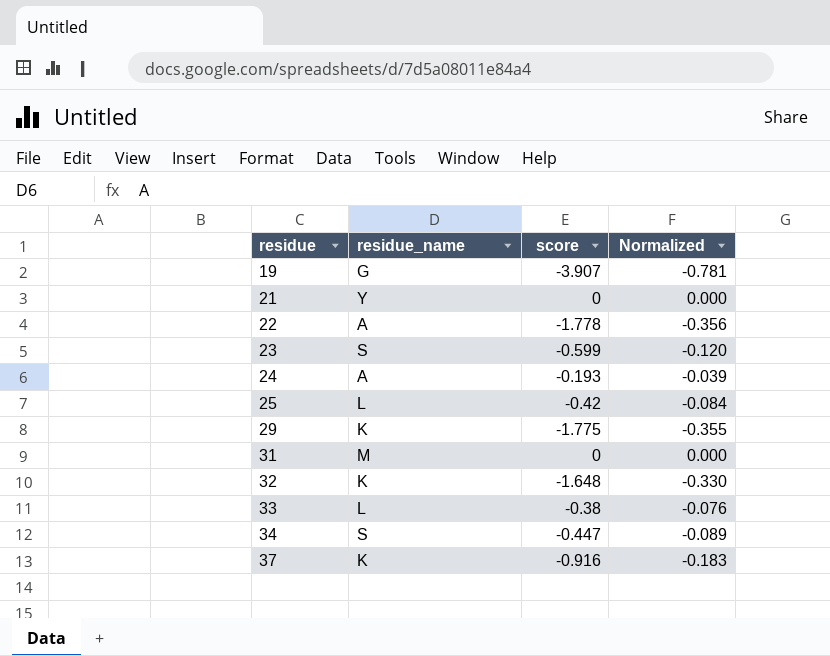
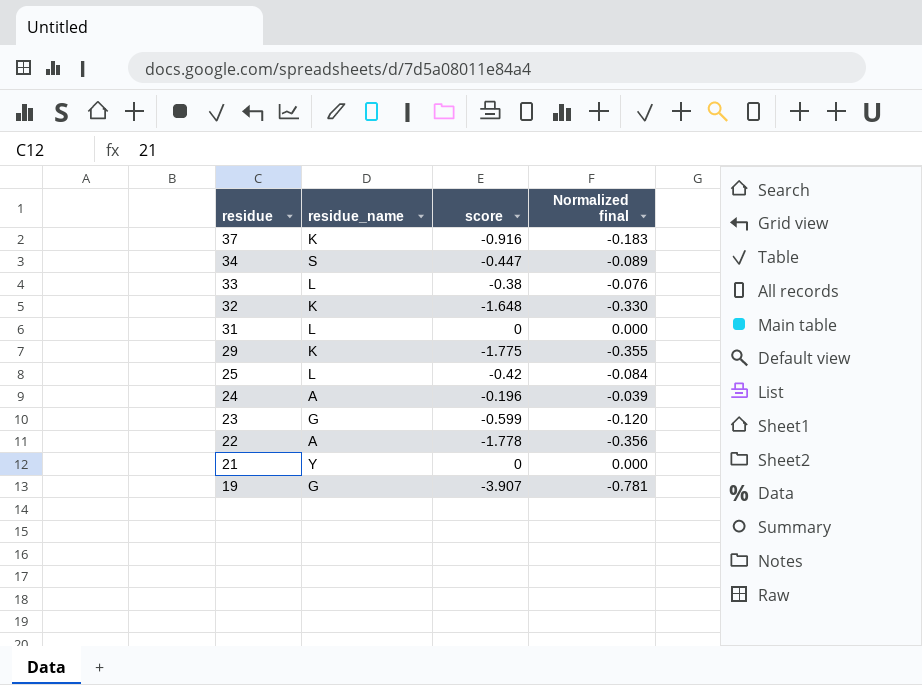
row order: residue ascending -> residue descending
column name: Normalized -> Normalized final
31 | residue_name: M -> L
24 | score: -0.193 -> -0.196
23 | residue_name: S -> G

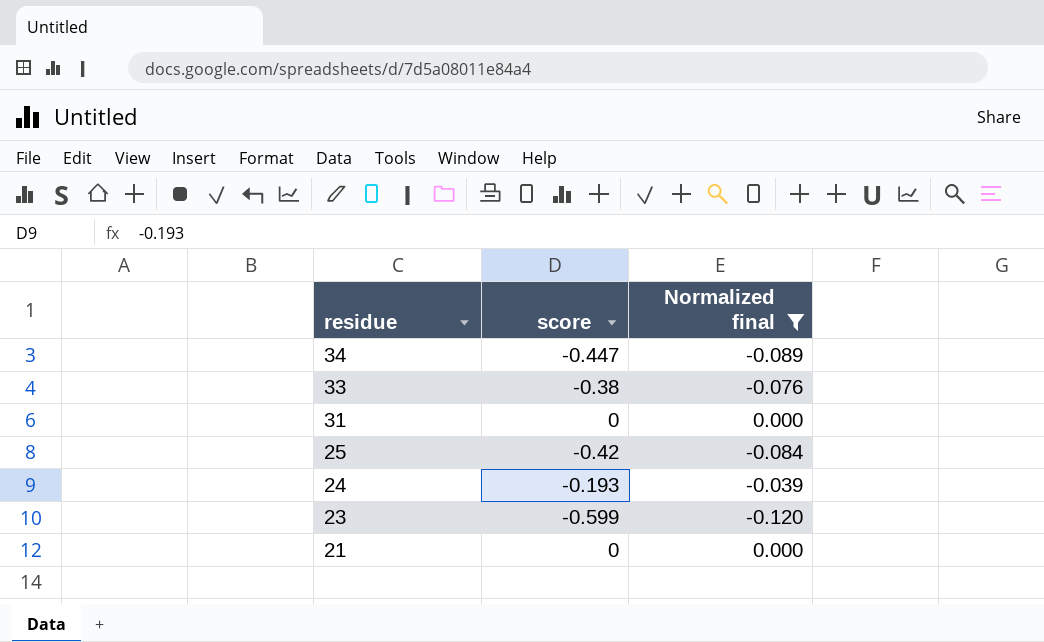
filter: none -> Normalized final >= -0.120
column residue_name | position: 2 -> none
24 | score: -0.196 -> -0.193

